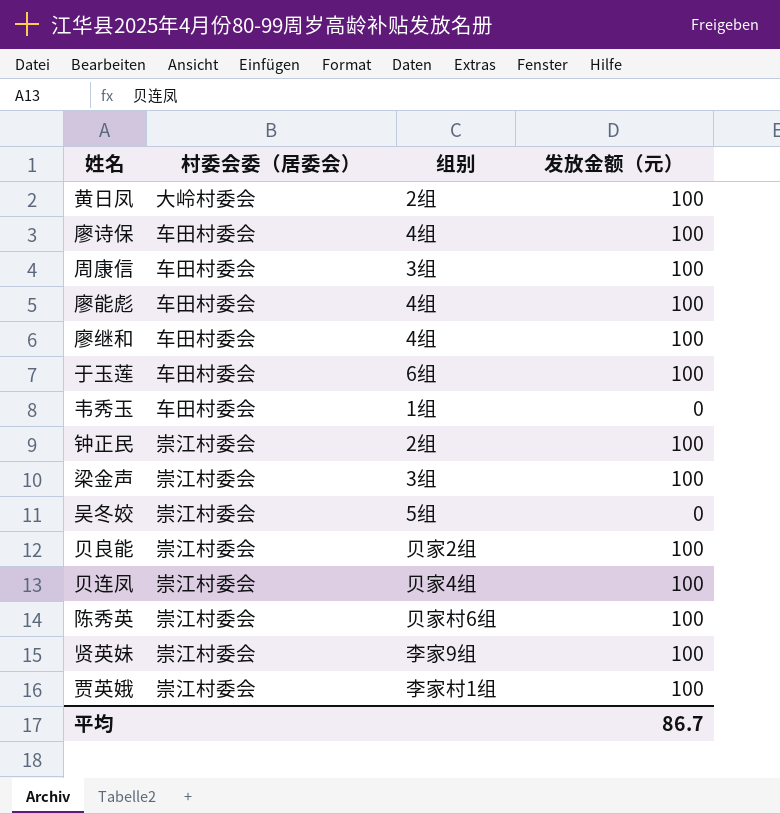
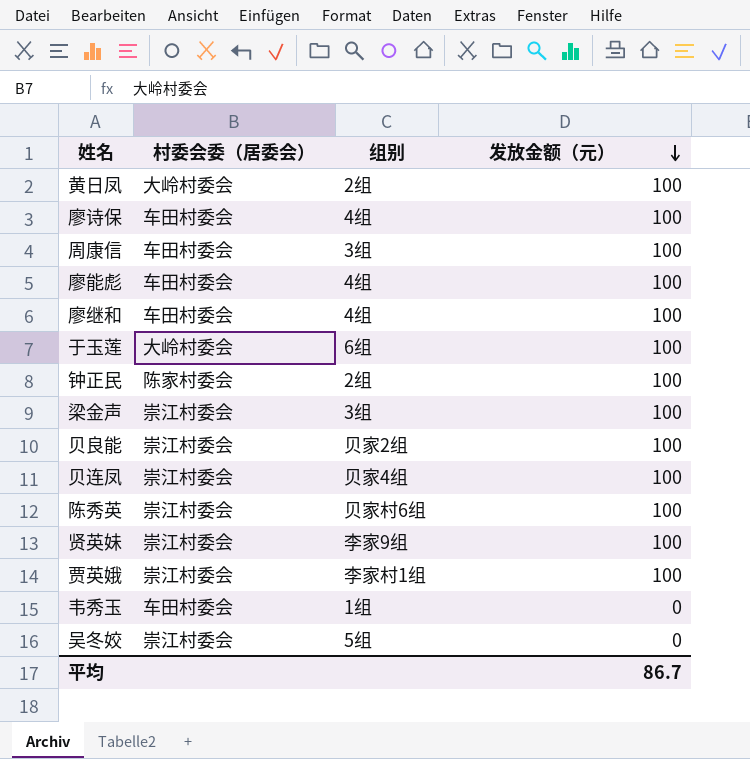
row order: none -> 发放金额（元） descending
于玉莲 | 村委会委（居委会）: 车田村委会 -> 大岭村委会
钟正民 | 村委会委（居委会）: 崇江村委会 -> 陈家村委会

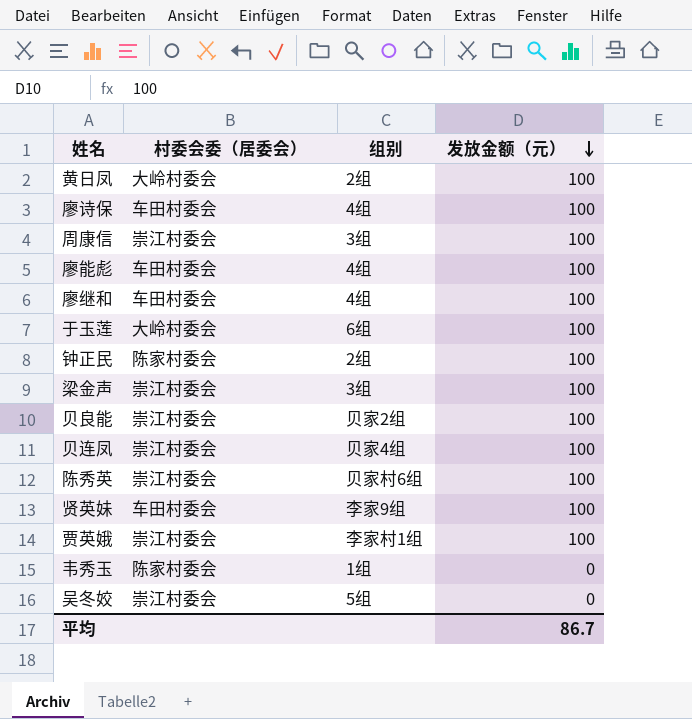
周康信 | 村委会委（居委会）: 车田村委会 -> 崇江村委会
贤英妹 | 村委会委（居委会）: 崇江村委会 -> 车田村委会
韦秀玉 | 村委会委（居委会）: 车田村委会 -> 陈家村委会

